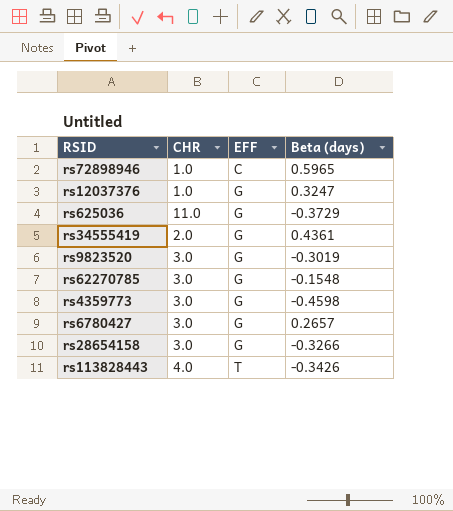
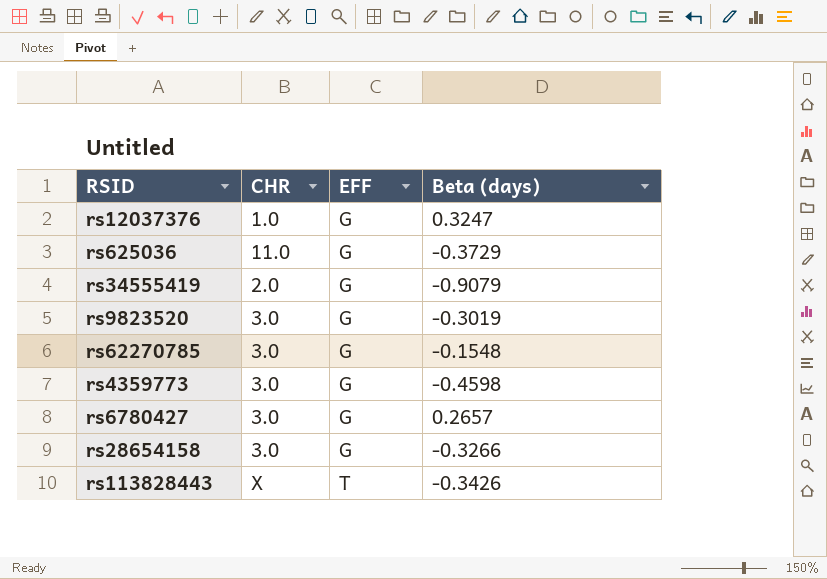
row rs72898946: 1.0 | C | 0.5965 -> none
rs34555419 | Beta (days): 0.4361 -> -0.9079
rs113828443 | CHR: 4.0 -> X

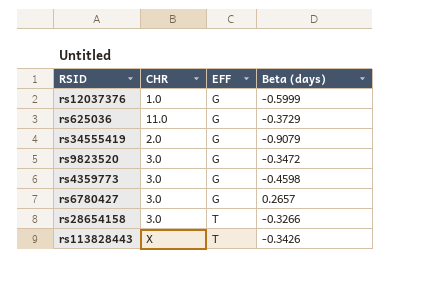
row rs62270785: 3.0 | G | -0.1548 -> none
rs12037376 | Beta (days): 0.3247 -> -0.5999
rs9823520 | Beta (days): -0.3019 -> -0.3472
rs28654158 | EFF: G -> T

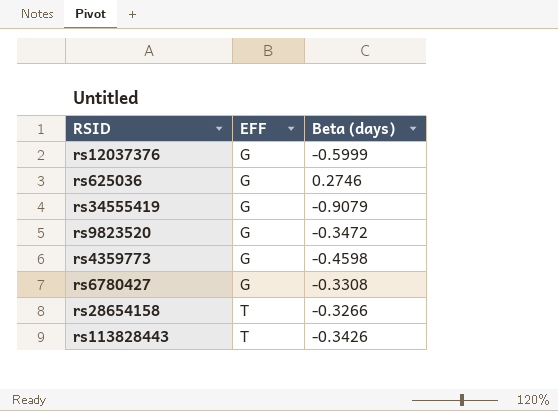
column CHR | position: 2 -> none
rs625036 | Beta (days): -0.3729 -> 0.2746
rs6780427 | Beta (days): 0.2657 -> -0.3308

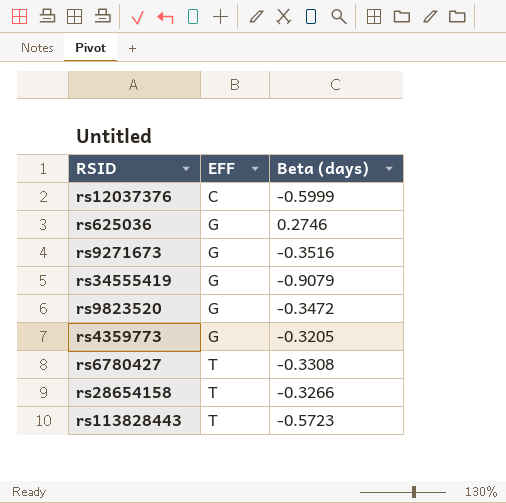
rs12037376 | EFF: G -> C
row rs9271673: none -> G | -0.3516
rs4359773 | Beta (days): -0.4598 -> -0.3205
rs6780427 | EFF: G -> T
rs113828443 | Beta (days): -0.3426 -> -0.5723

